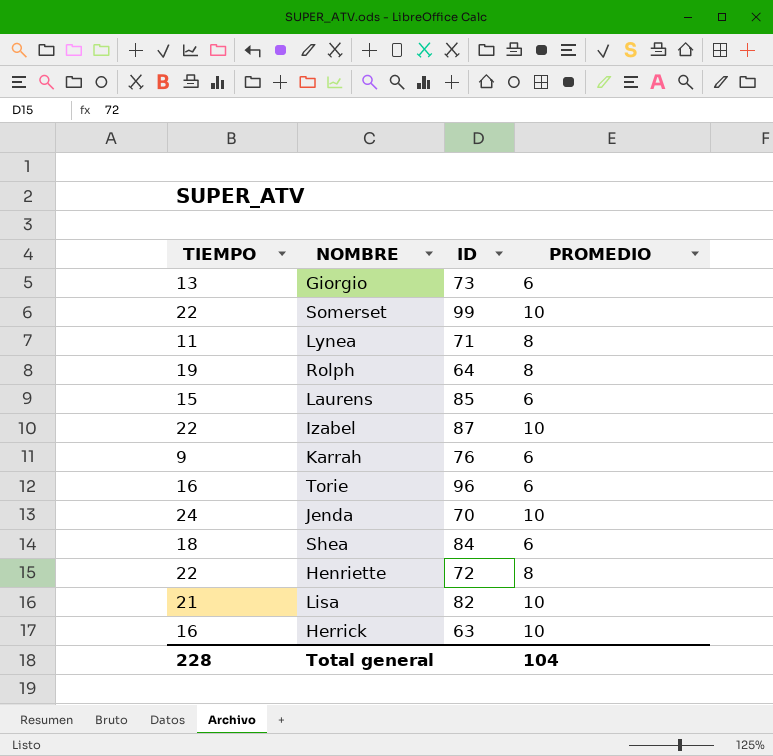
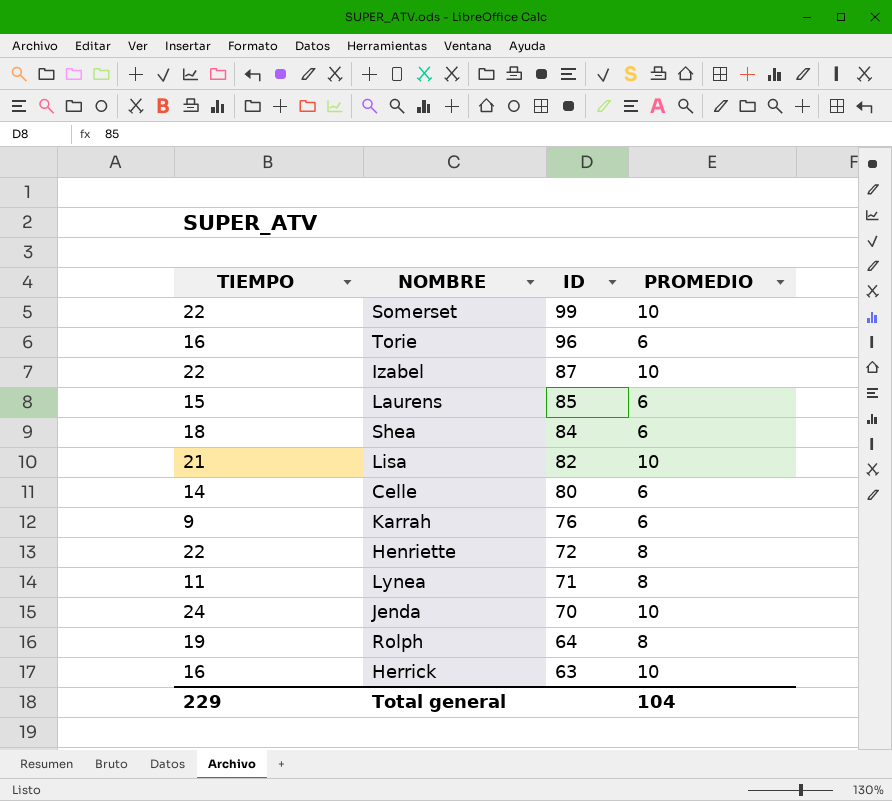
row order: none -> ID descending
row Giorgio: 13 | 73 | 6 -> none
row Celle: none -> 14 | 80 | 6
Total general | TIEMPO: 228 -> 229

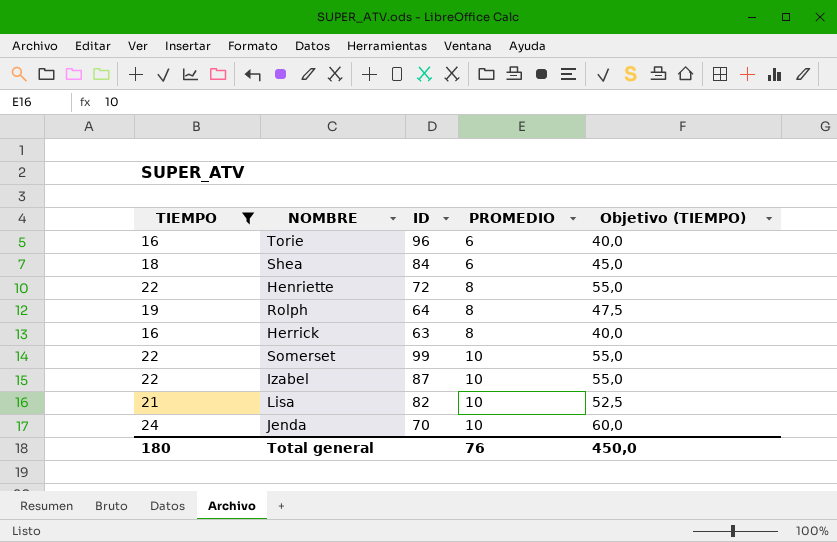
filter: none -> TIEMPO >= 16
row order: ID descending -> PROMEDIO ascending
column Objetivo (TIEMPO) | formula: none -> [TIEMPO] * 2,5
Herrick | PROMEDIO: 10 -> 8
Total general | TIEMPO: 229 -> 180
Total general | PROMEDIO: 104 -> 76

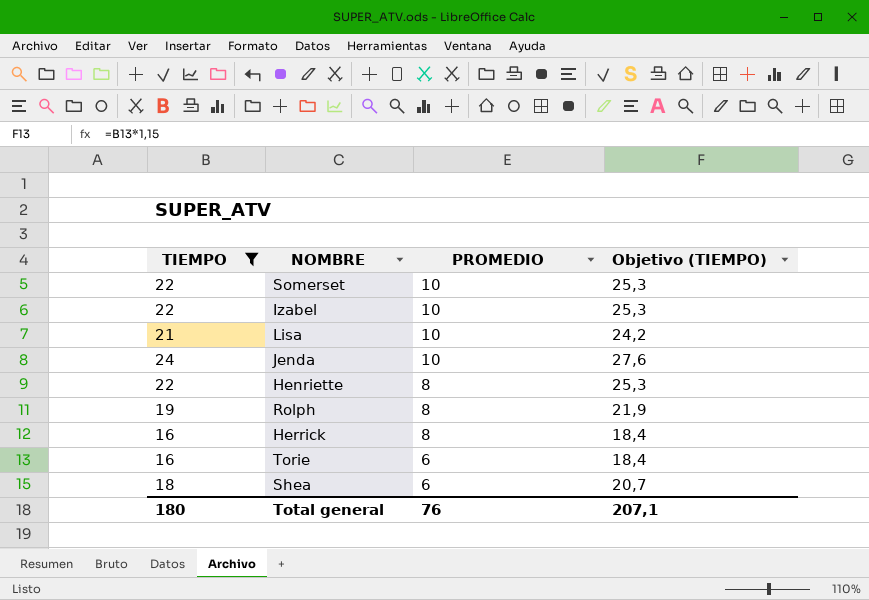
row order: PROMEDIO ascending -> PROMEDIO descending
column ID | position: 3 -> none
column Objetivo (TIEMPO) | formula: [TIEMPO] * 2,5 -> [TIEMPO] * 1,15
Total general | Objetivo (TIEMPO): 450,0 -> 207,1

